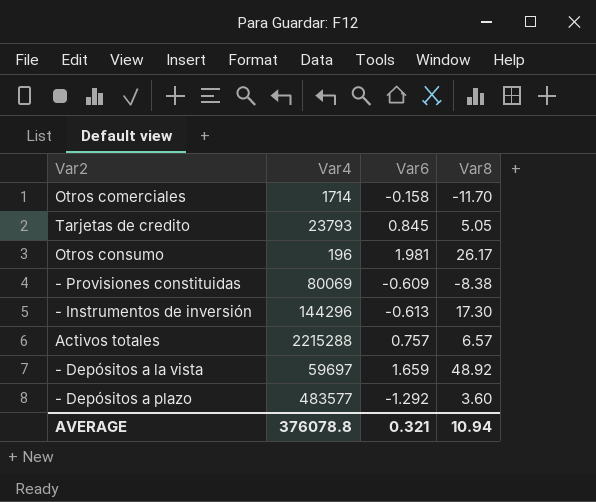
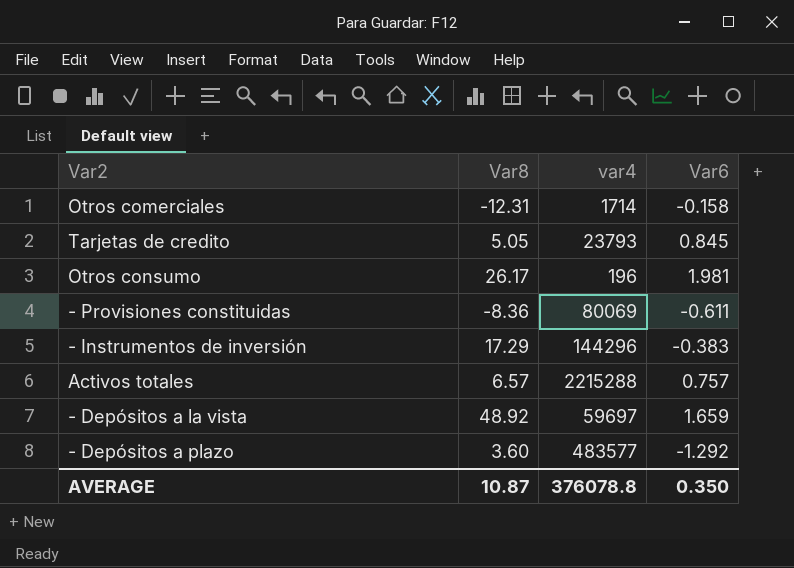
column Var8 | position: 4 -> 2
column name: Var4 -> var4
Otros comerciales | Var8: -11.70 -> -12.31
- Provisiones constituidas | Var8: -8.38 -> -8.36
- Provisiones constituidas | Var6: -0.609 -> -0.611
- Instrumentos de inversión | Var8: 17.30 -> 17.29
- Instrumentos de inversión | Var6: -0.613 -> -0.383
AVERAGE | Var8: 10.94 -> 10.87
AVERAGE | Var6: 0.321 -> 0.350

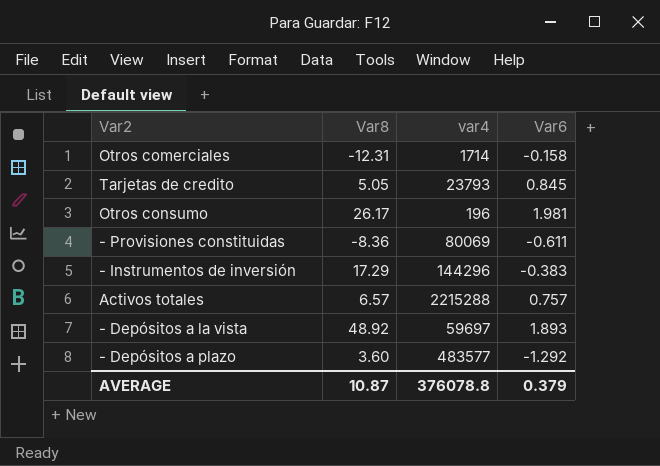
- Depósitos a la vista | Var6: 1.659 -> 1.893
AVERAGE | Var6: 0.350 -> 0.379

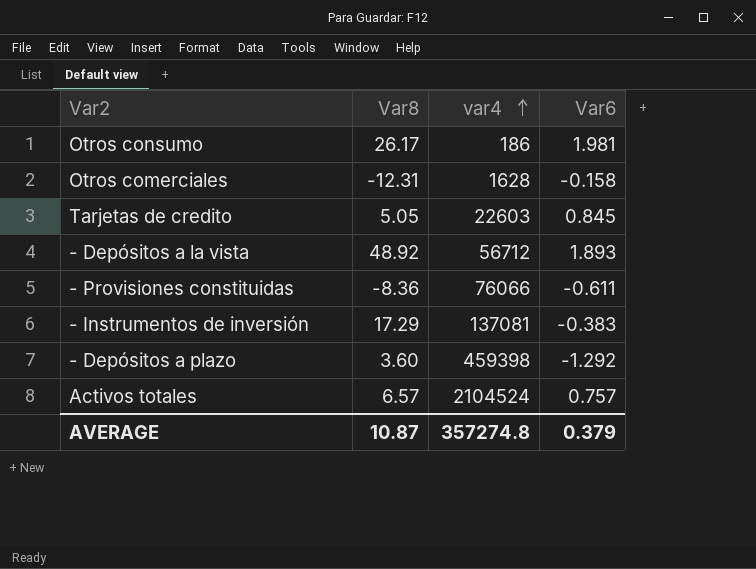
row order: none -> var4 ascending
Otros consumo | var4: 196 -> 186
Otros comerciales | var4: 1714 -> 1628
Tarjetas de credito | var4: 23793 -> 22603
- Depósitos a la vista | var4: 59697 -> 56712
- Provisiones constituidas | var4: 80069 -> 76066
- Instrumentos de inversión | var4: 144296 -> 137081
- Depósitos a plazo | var4: 483577 -> 459398
Activos totales | var4: 2215288 -> 2104524
AVERAGE | var4: 376078.8 -> 357274.8

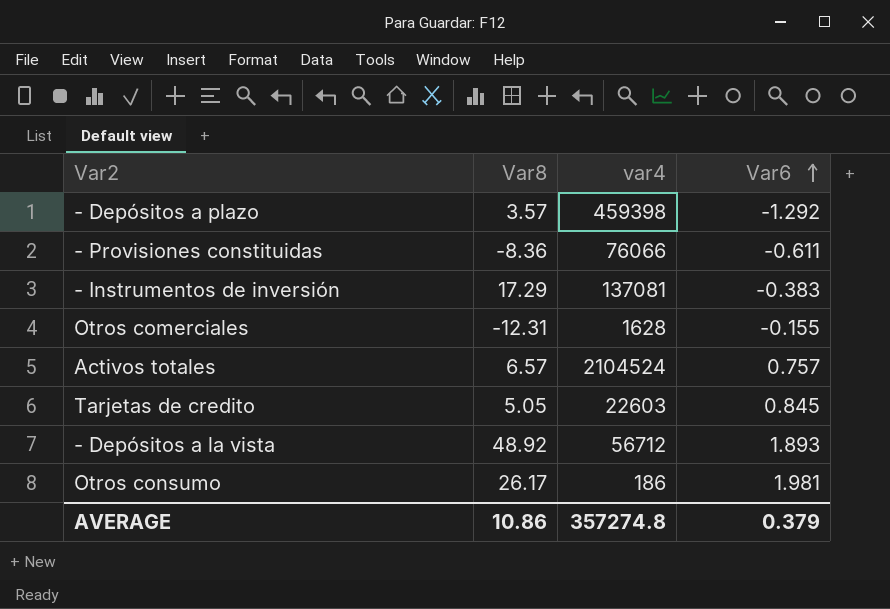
row order: var4 ascending -> Var6 ascending
- Depósitos a plazo | Var8: 3.60 -> 3.57
Otros comerciales | Var6: -0.158 -> -0.155
AVERAGE | Var8: 10.87 -> 10.86

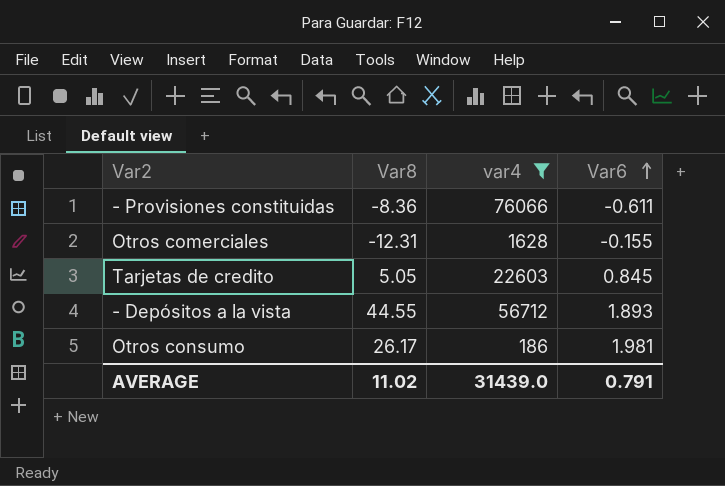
filter: none -> var4 <= 76066
- Depósitos a la vista | Var8: 48.92 -> 44.55
AVERAGE | Var8: 10.86 -> 11.02
AVERAGE | var4: 357274.8 -> 31439.0
AVERAGE | Var6: 0.379 -> 0.791

